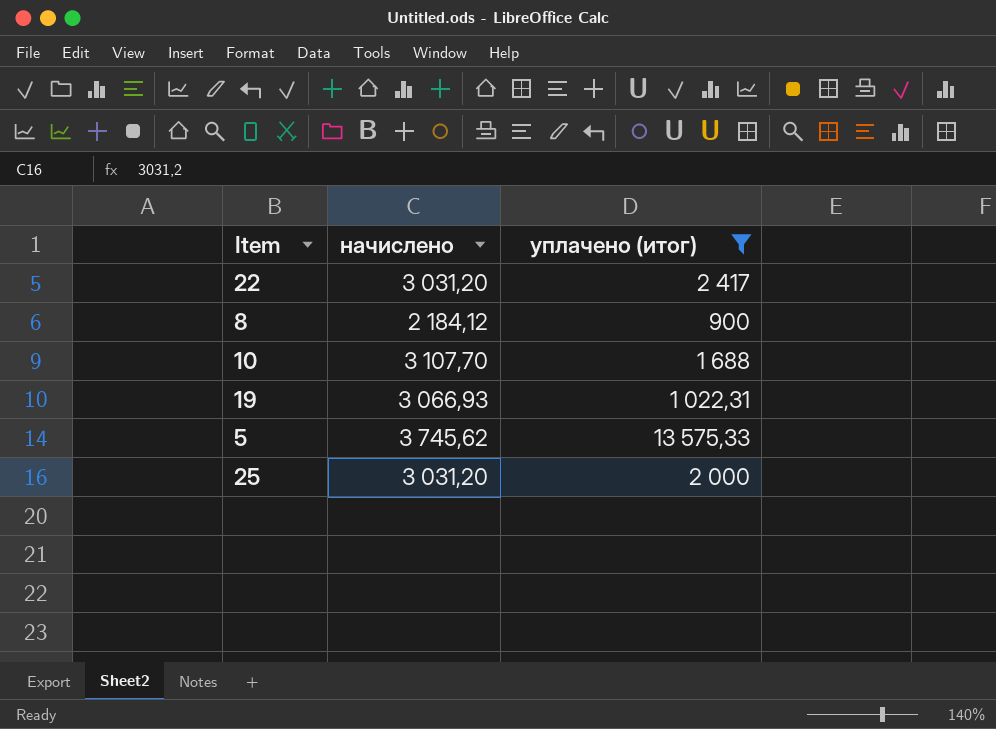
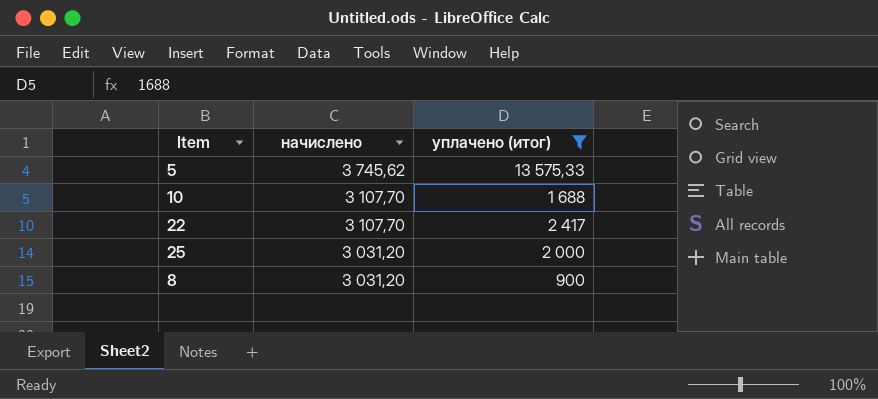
row order: none -> начислено descending
row 19: 3 066,93 | 1 022,31 -> none
22 | начислено: 3 031,20 -> 3 107,70
8 | начислено: 2 184,12 -> 3 031,20

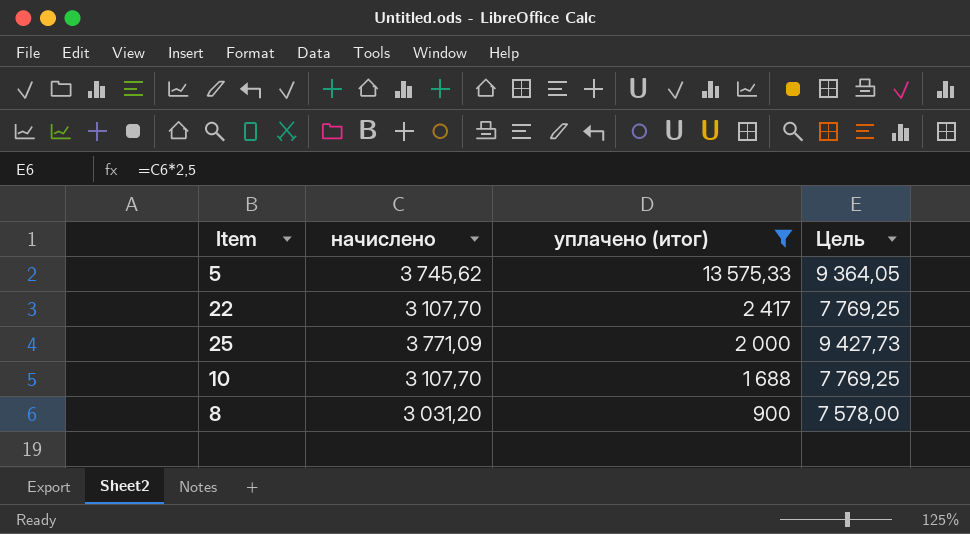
row order: начислено descending -> уплачено (итог) descending
column Цель | formula: none -> [начислено] * 2,5
25 | начислено: 3 031,20 -> 3 771,09

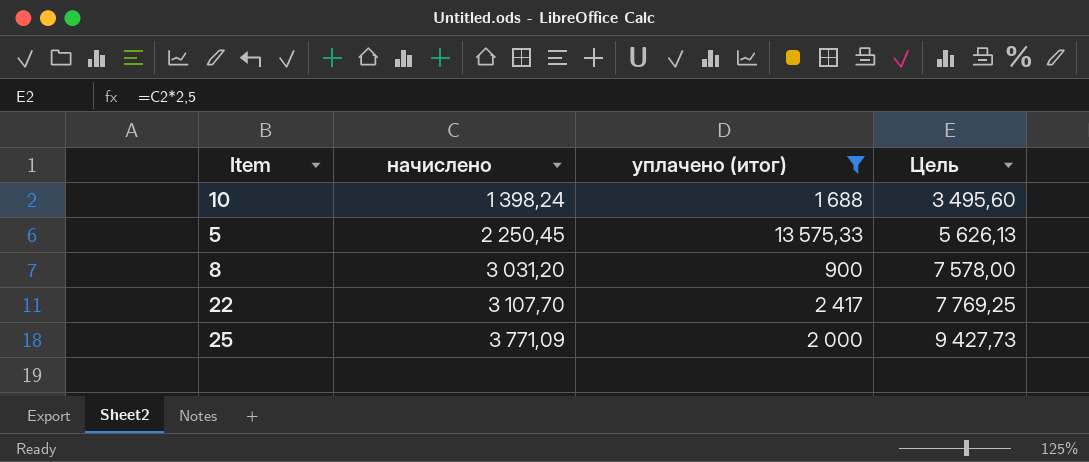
row order: уплачено (итог) descending -> начислено ascending
10 | начислено: 3 107,70 -> 1 398,24
10 | Цель: 7 769,25 -> 3 495,60
5 | начислено: 3 745,62 -> 2 250,45
5 | Цель: 9 364,05 -> 5 626,13

